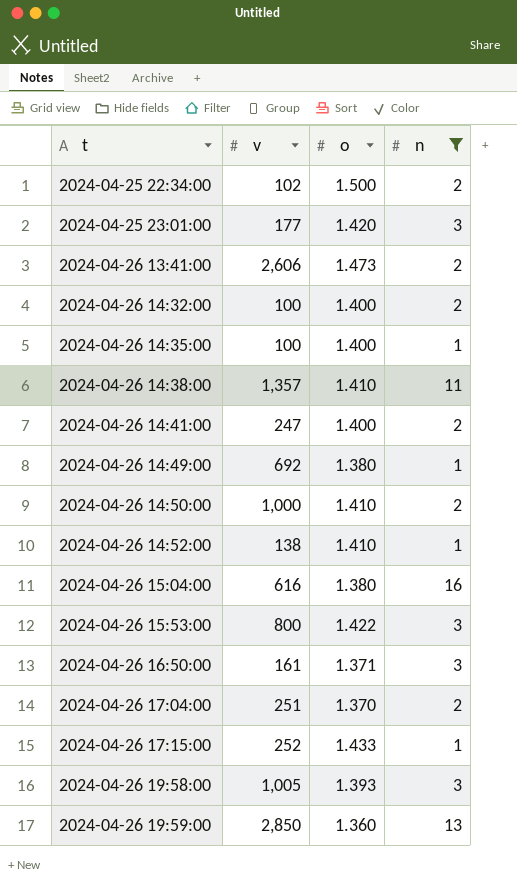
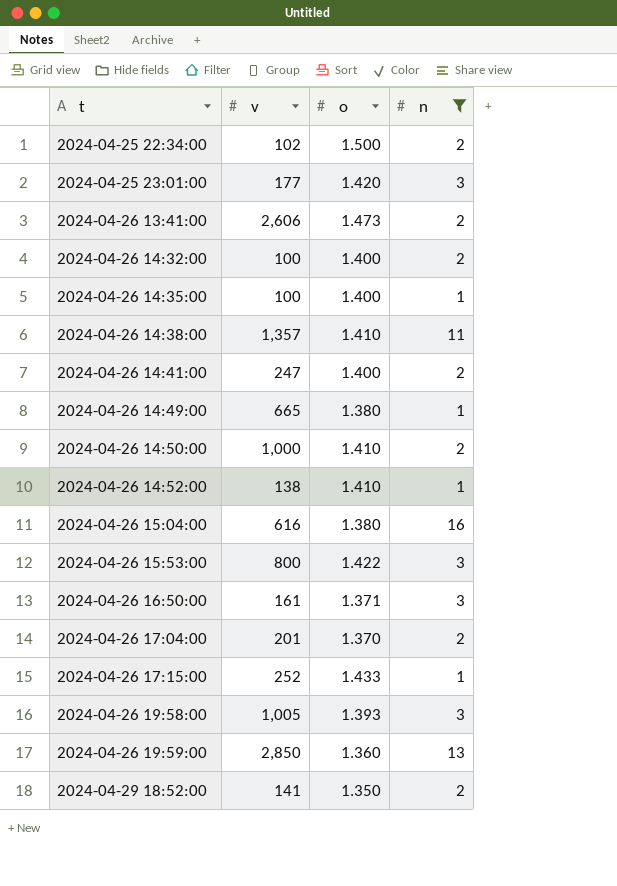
2024-04-26 14:49:00 | v: 692 -> 665
2024-04-26 17:04:00 | v: 251 -> 201
row 2024-04-29 18:52:00: none -> 141 | 1.350 | 2

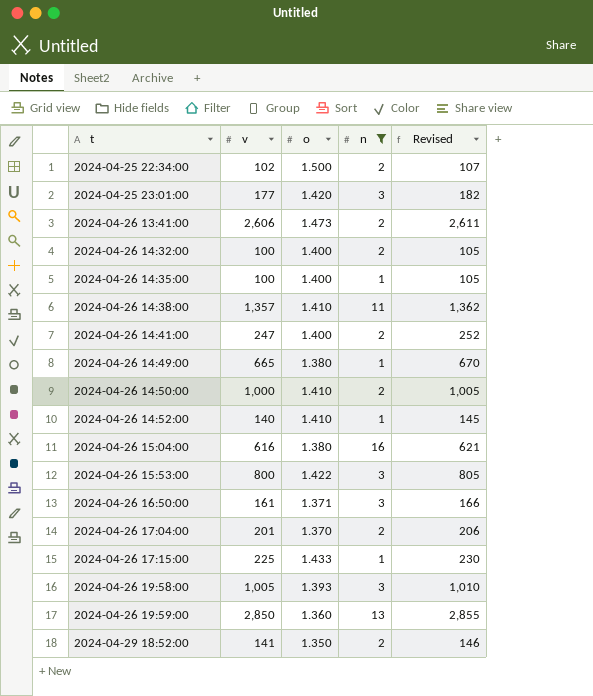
column Revised | formula: none -> [v] + 5
2024-04-26 14:52:00 | v: 138 -> 140
2024-04-26 17:15:00 | v: 252 -> 225

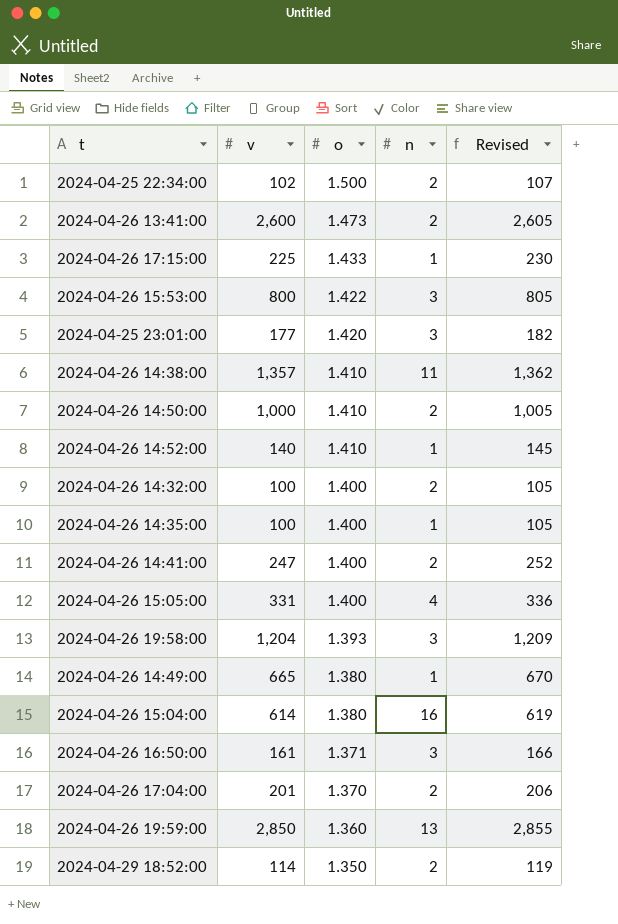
filter: n != 4 -> none
row order: t ascending -> o descending
2024-04-26 13:41:00 | v: 2,606 -> 2,600
2024-04-26 13:41:00 | Revised: 2,611 -> 2,605
2024-04-26 19:58:00 | v: 1,005 -> 1,204
2024-04-26 19:58:00 | Revised: 1,010 -> 1,209
2024-04-26 15:04:00 | v: 616 -> 614
2024-04-26 15:04:00 | Revised: 621 -> 619
2024-04-29 18:52:00 | v: 141 -> 114
2024-04-29 18:52:00 | Revised: 146 -> 119

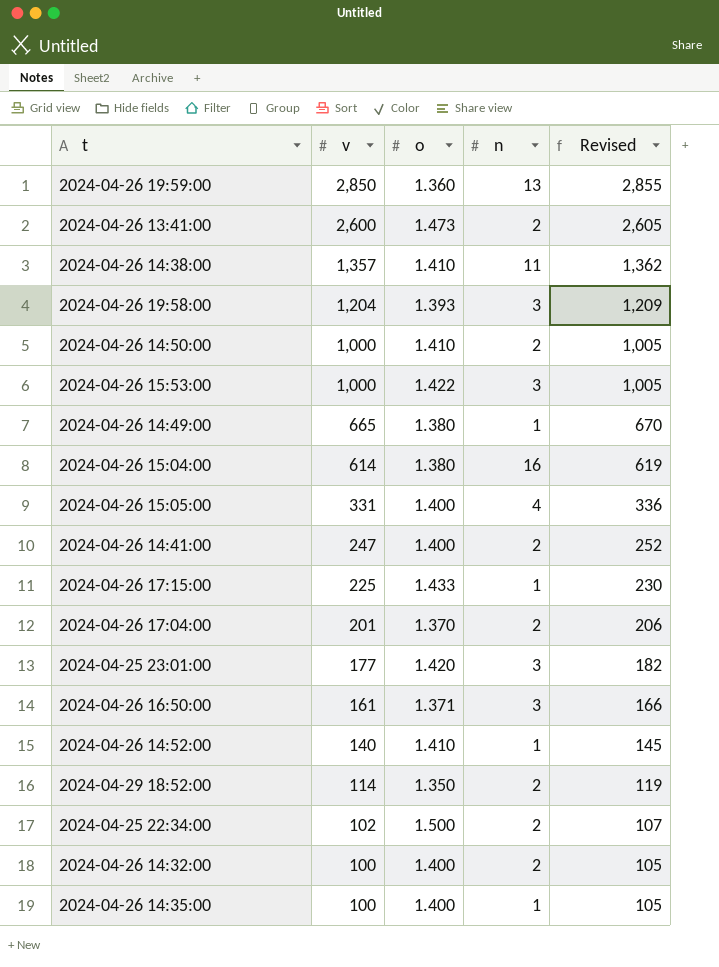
row order: o descending -> v descending
2024-04-26 15:53:00 | v: 800 -> 1,000
2024-04-26 15:53:00 | Revised: 805 -> 1,005

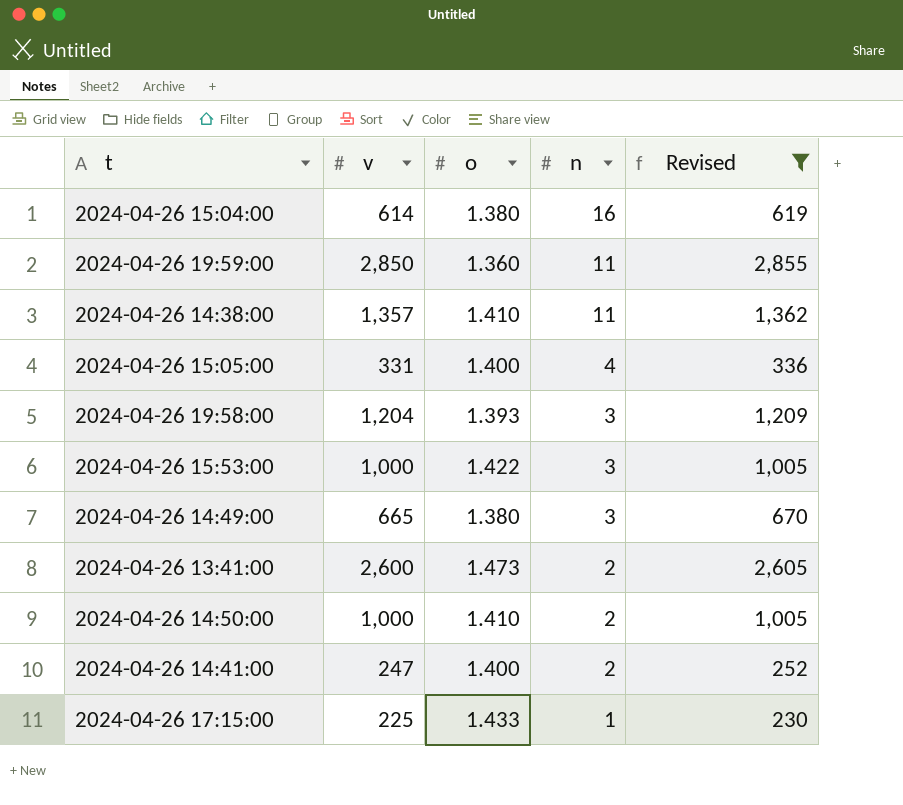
filter: none -> Revised >= 230
row order: v descending -> n descending
2024-04-26 19:59:00 | n: 13 -> 11
2024-04-26 14:49:00 | n: 1 -> 3

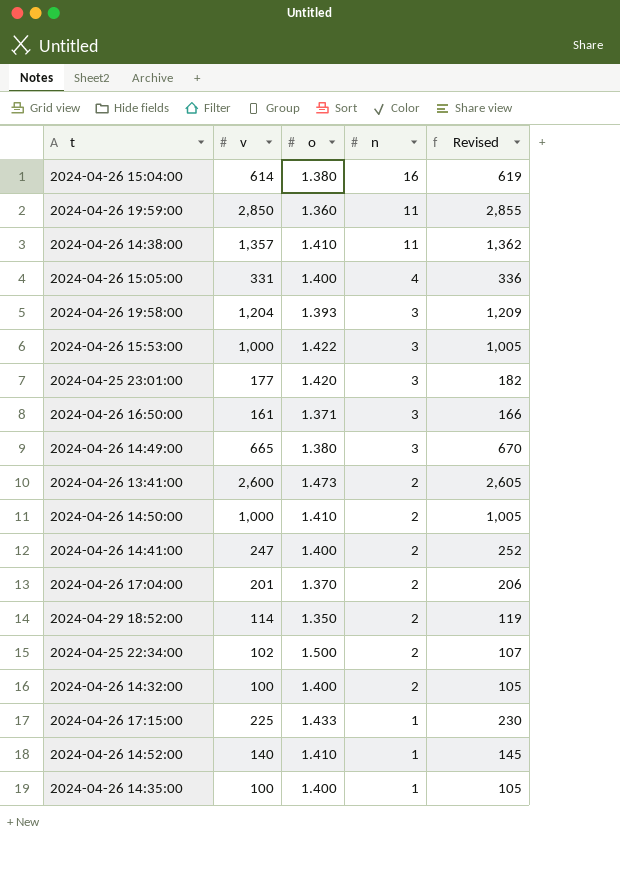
filter: Revised >= 230 -> none

